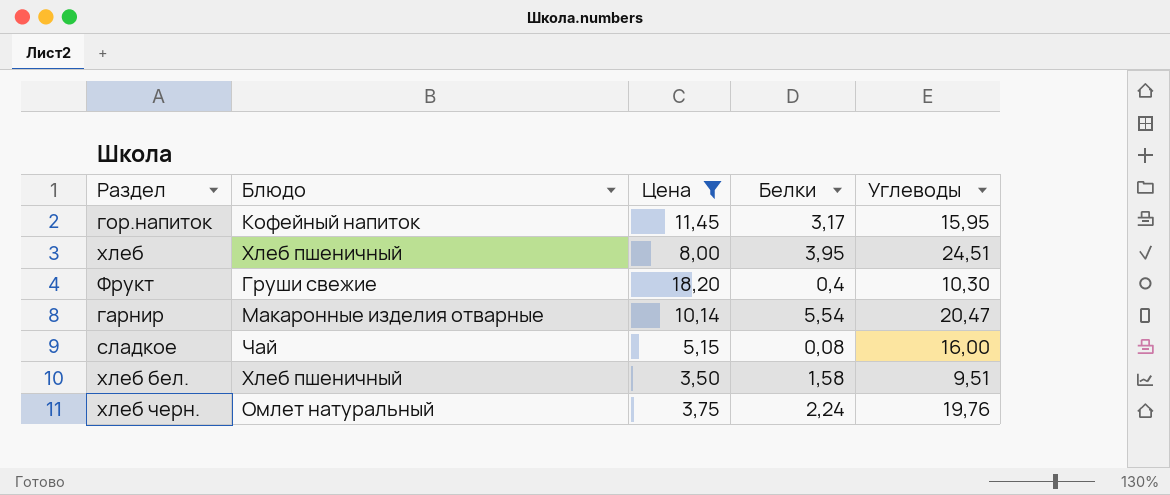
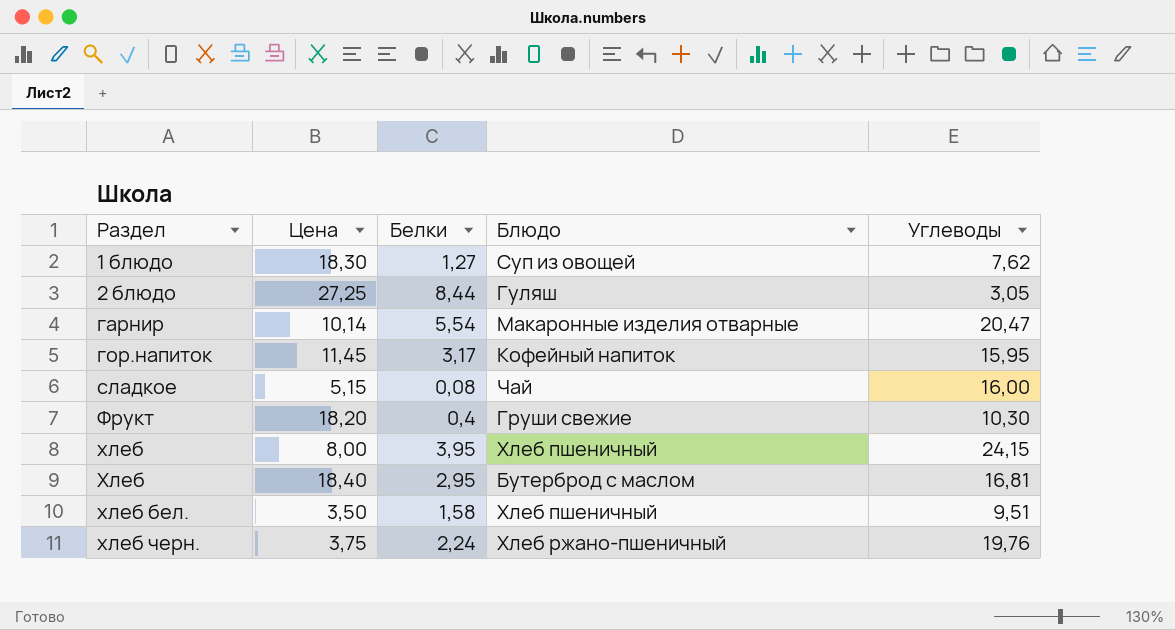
filter: Цена <= 18,20 -> none
row order: none -> Раздел ascending
column Блюдо | position: 2 -> 4
хлеб | Углеводы: 24,51 -> 24,15
хлеб черн. | Блюдо: Омлет натуральный -> Хлеб ржано-пшеничный

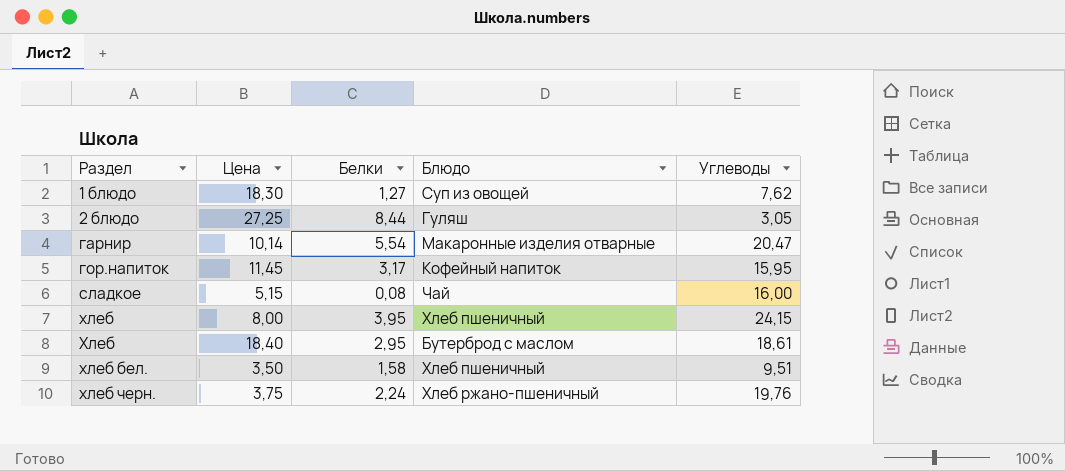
row Фрукт: 18,20 | 0,4 | Груши свежие | 10,30 -> none
Хлеб | Углеводы: 16,81 -> 18,61

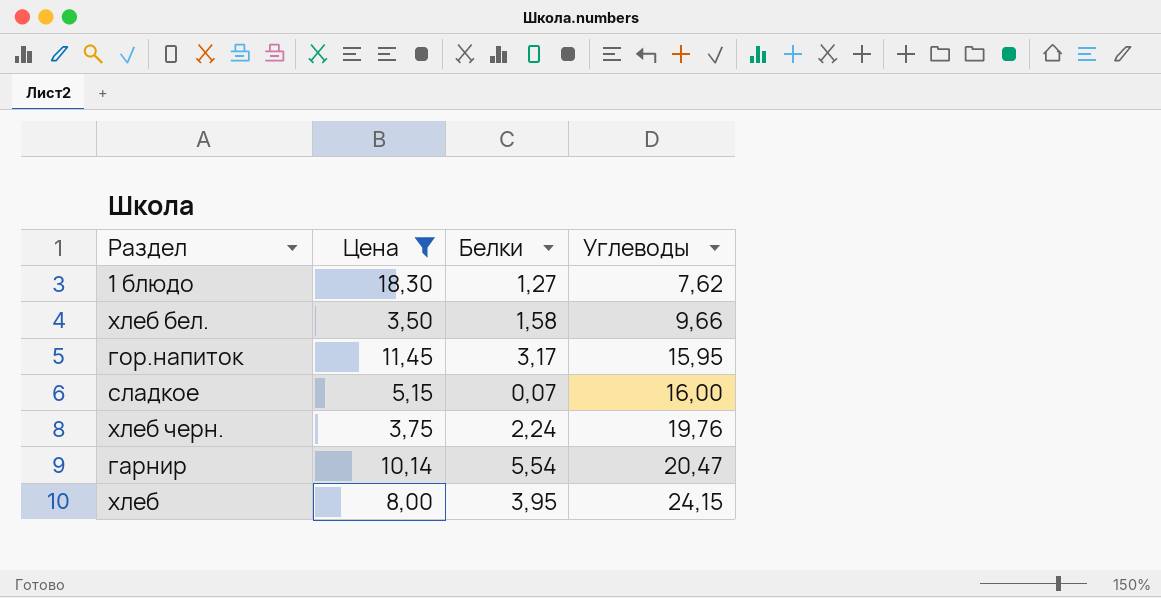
filter: none -> Цена <= 18,30
row order: Раздел ascending -> Углеводы ascending
column Блюдо | position: 4 -> none
хлеб бел. | Углеводы: 9,51 -> 9,66
сладкое | Белки: 0,08 -> 0,07

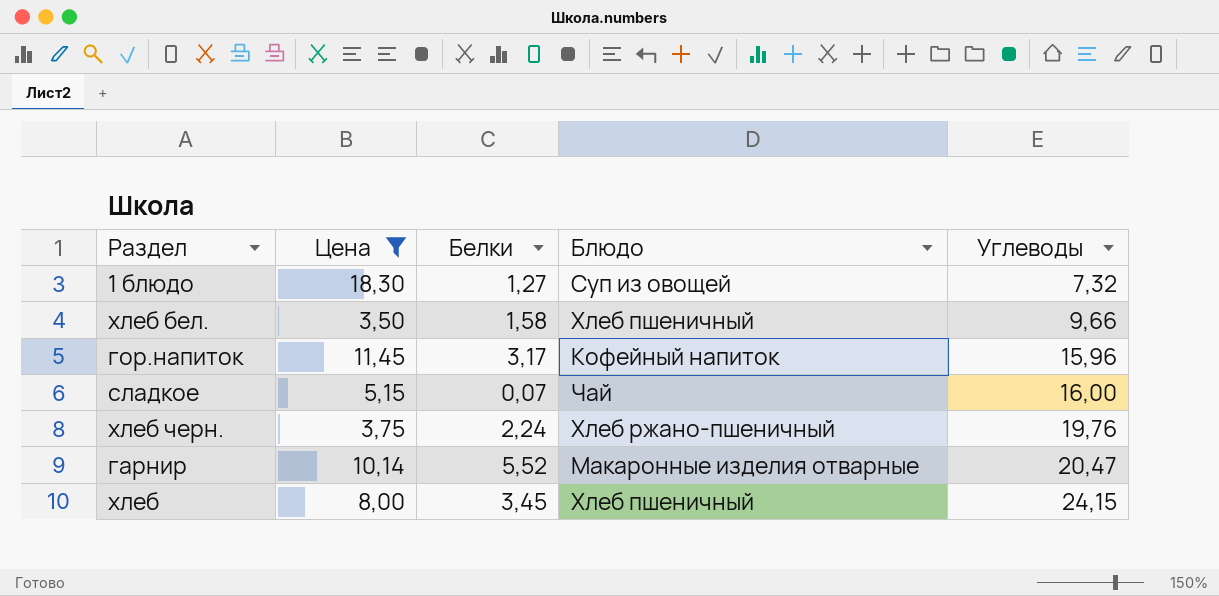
column Блюдо | position: none -> 4
1 блюдо | Углеводы: 7,62 -> 7,32
гор.напиток | Углеводы: 15,95 -> 15,96
гарнир | Белки: 5,54 -> 5,52
хлеб | Белки: 3,95 -> 3,45

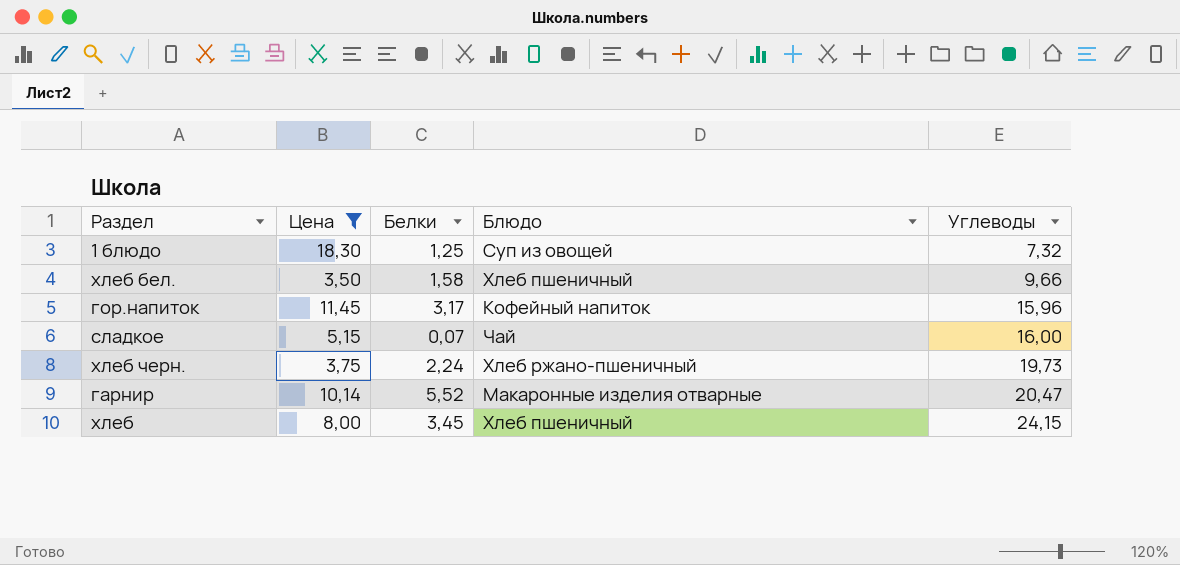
1 блюдо | Белки: 1,27 -> 1,25
хлеб черн. | Углеводы: 19,76 -> 19,73

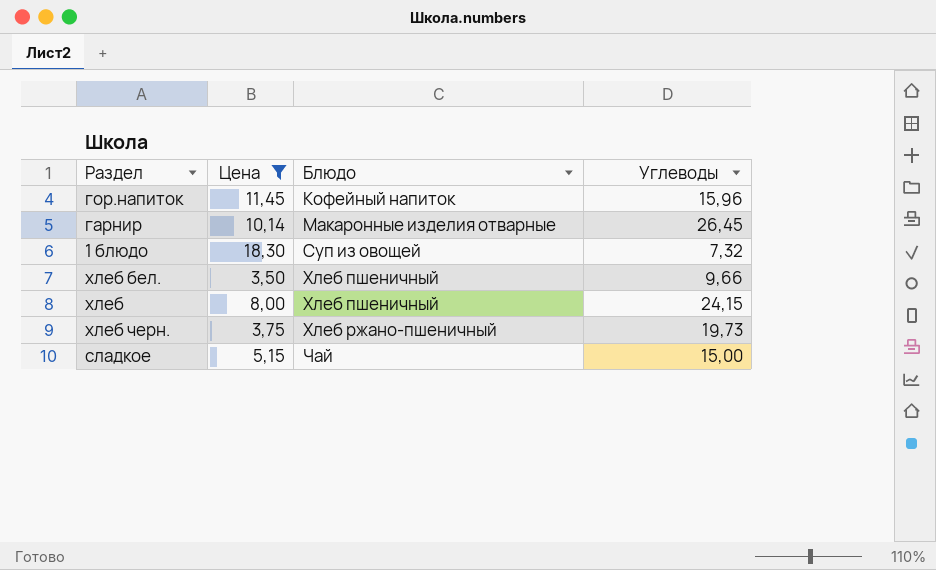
row order: Углеводы ascending -> Блюдо ascending
column Белки | position: 3 -> none
гарнир | Углеводы: 20,47 -> 26,45
сладкое | Углеводы: 16,00 -> 15,00

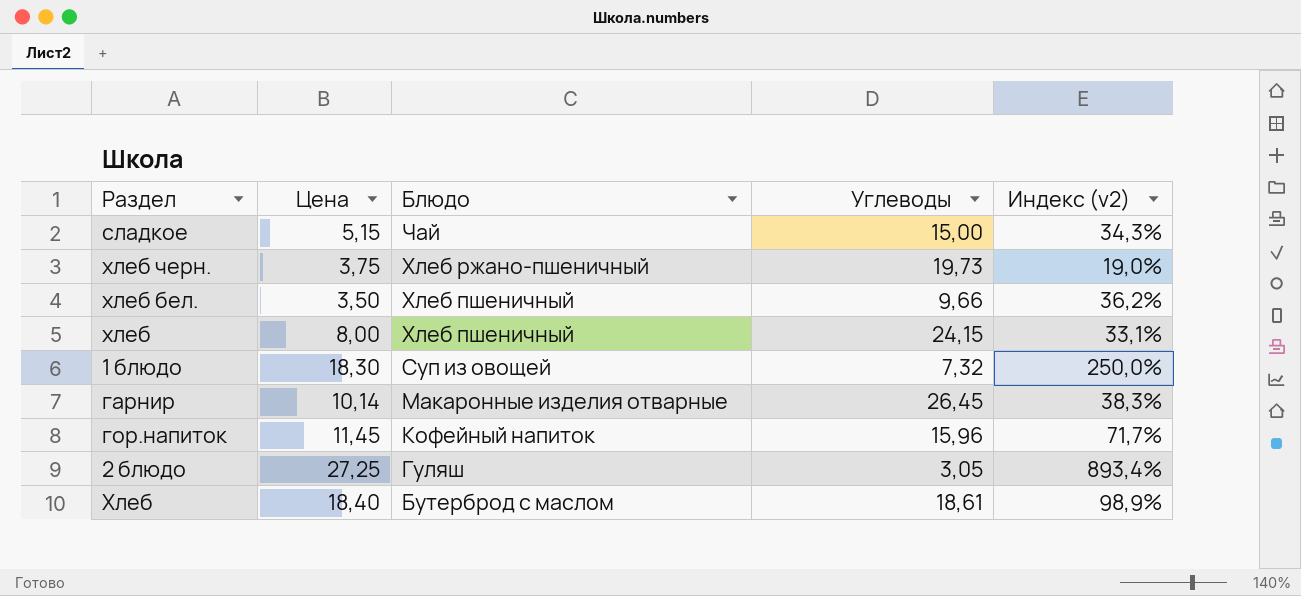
filter: Цена <= 18,30 -> none
row order: Блюдо ascending -> Блюдо descending
column Индекс (v2) | formula: none -> [Цена] / [Углеводы]

